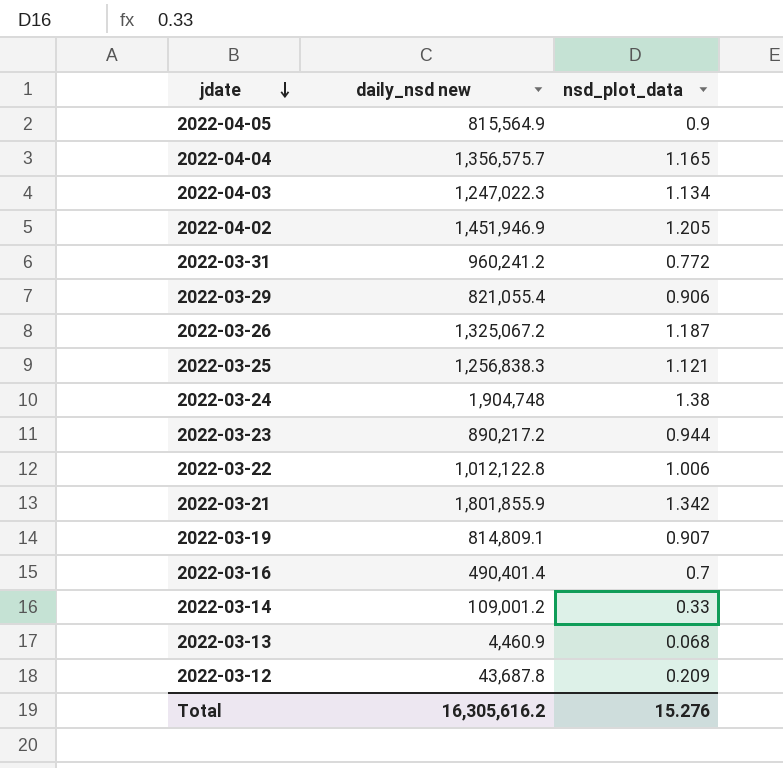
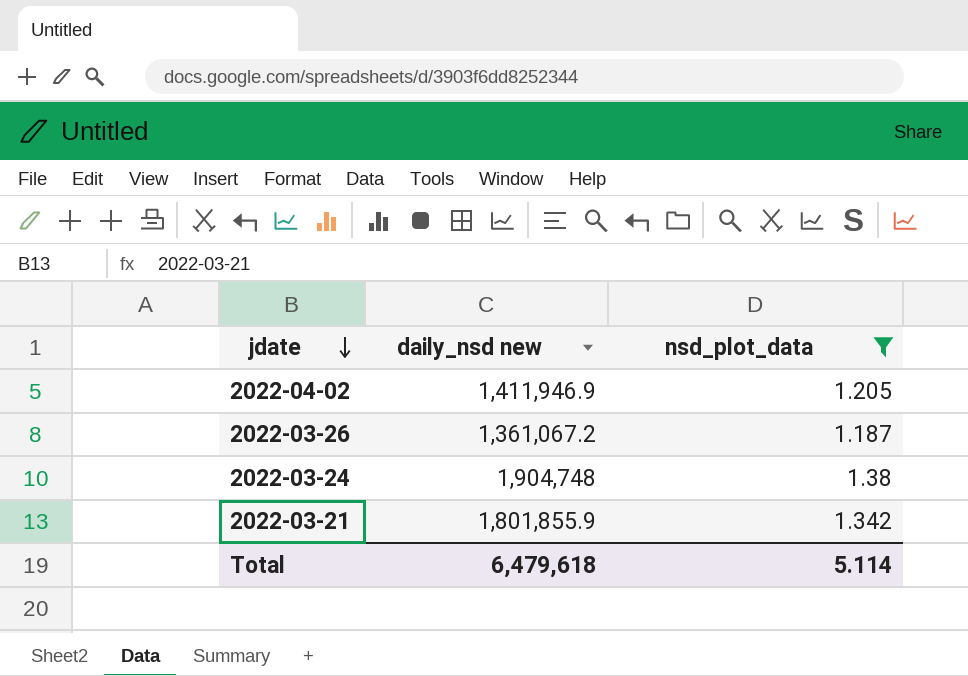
filter: none -> nsd_plot_data >= 1.187
2022-04-02 | daily_nsd new: 1,451,946.9 -> 1,411,946.9
2022-03-26 | daily_nsd new: 1,325,067.2 -> 1,361,067.2
Total | daily_nsd new: 16,305,616.2 -> 6,479,618
Total | nsd_plot_data: 15.276 -> 5.114

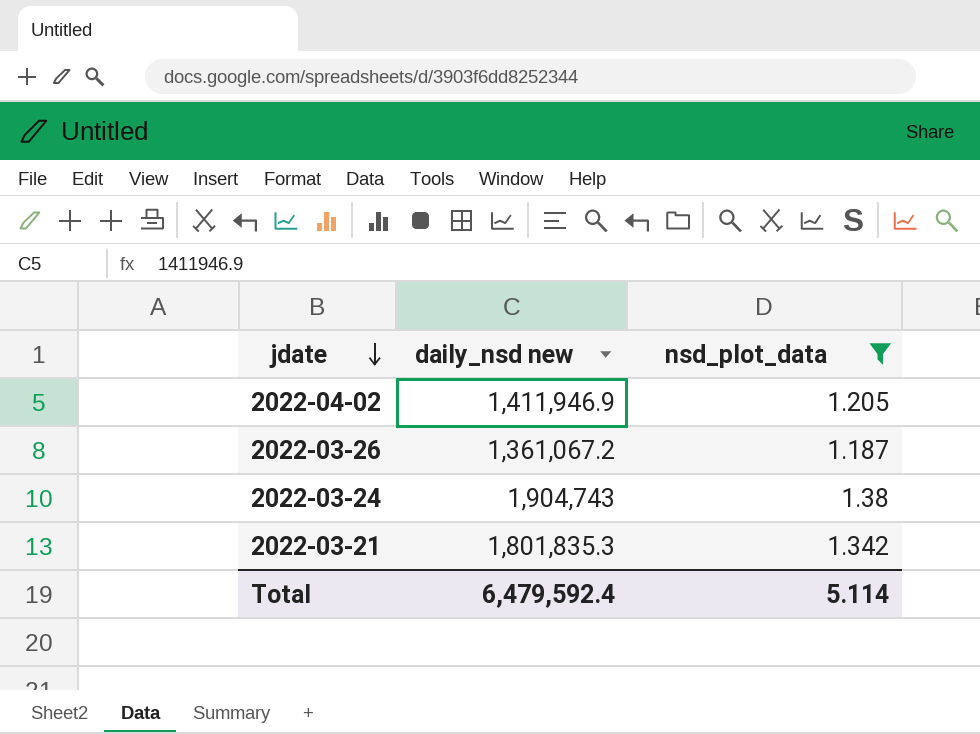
2022-03-24 | daily_nsd new: 1,904,748 -> 1,904,743
2022-03-21 | daily_nsd new: 1,801,855.9 -> 1,801,835.3
Total | daily_nsd new: 6,479,618 -> 6,479,592.4

